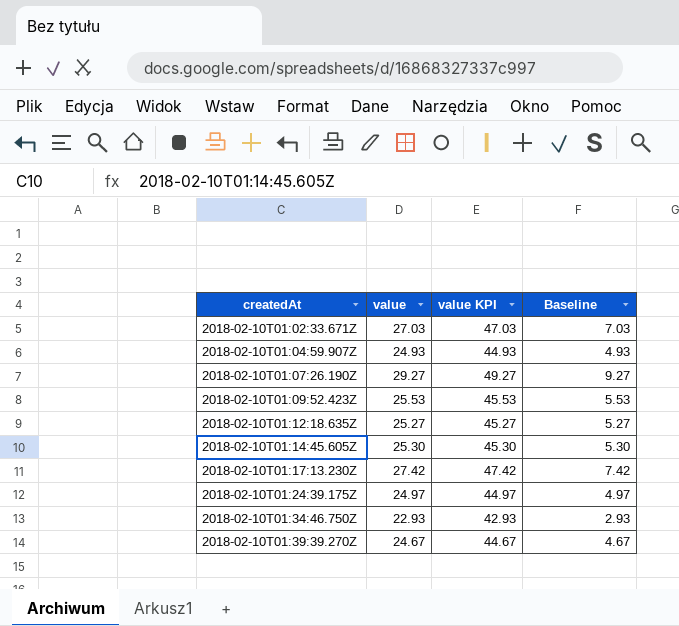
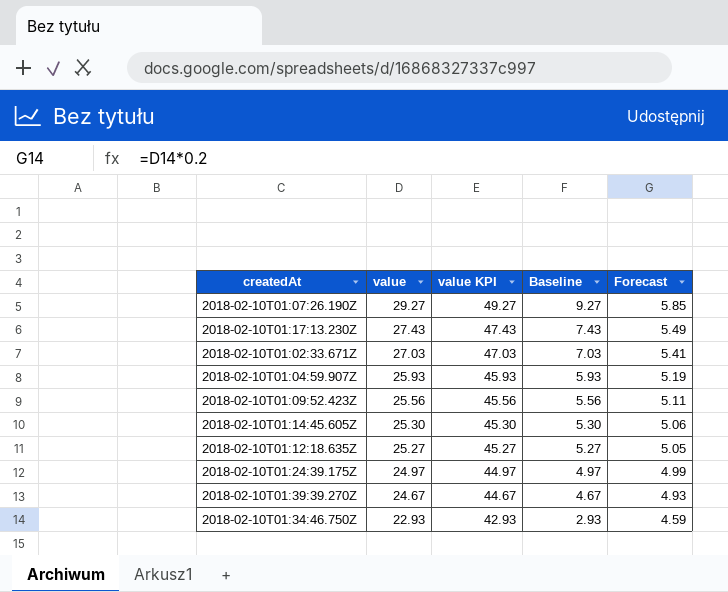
row order: createdAt ascending -> value descending
column Forecast | formula: none -> [value] * 0.2
2018-02-10T01:17:13.230Z | value: 27.42 -> 27.43
2018-02-10T01:17:13.230Z | value KPI: 47.42 -> 47.43
2018-02-10T01:17:13.230Z | Baseline: 7.42 -> 7.43
2018-02-10T01:04:59.907Z | value: 24.93 -> 25.93
2018-02-10T01:04:59.907Z | value KPI: 44.93 -> 45.93
2018-02-10T01:04:59.907Z | Baseline: 4.93 -> 5.93
2018-02-10T01:09:52.423Z | value: 25.53 -> 25.56
2018-02-10T01:09:52.423Z | value KPI: 45.53 -> 45.56
2018-02-10T01:09:52.423Z | Baseline: 5.53 -> 5.56

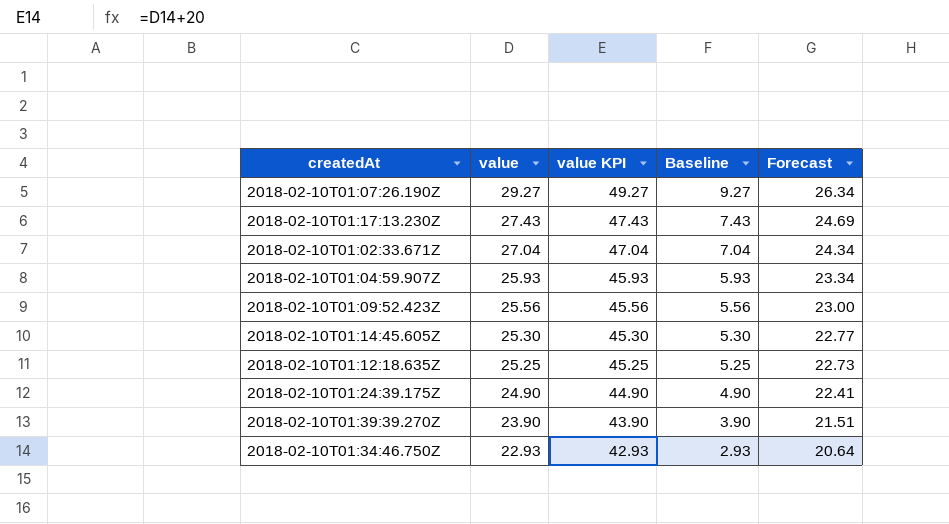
column Forecast | formula: [value] * 0.2 -> [value] * 0.9
2018-02-10T01:02:33.671Z | value: 27.03 -> 27.04
2018-02-10T01:02:33.671Z | value KPI: 47.03 -> 47.04
2018-02-10T01:02:33.671Z | Baseline: 7.03 -> 7.04
2018-02-10T01:12:18.635Z | value: 25.27 -> 25.25
2018-02-10T01:12:18.635Z | value KPI: 45.27 -> 45.25
2018-02-10T01:12:18.635Z | Baseline: 5.27 -> 5.25
2018-02-10T01:24:39.175Z | value: 24.97 -> 24.90
2018-02-10T01:24:39.175Z | value KPI: 44.97 -> 44.90
2018-02-10T01:24:39.175Z | Baseline: 4.97 -> 4.90
2018-02-10T01:39:39.270Z | value: 24.67 -> 23.90
2018-02-10T01:39:39.270Z | value KPI: 44.67 -> 43.90
2018-02-10T01:39:39.270Z | Baseline: 4.67 -> 3.90

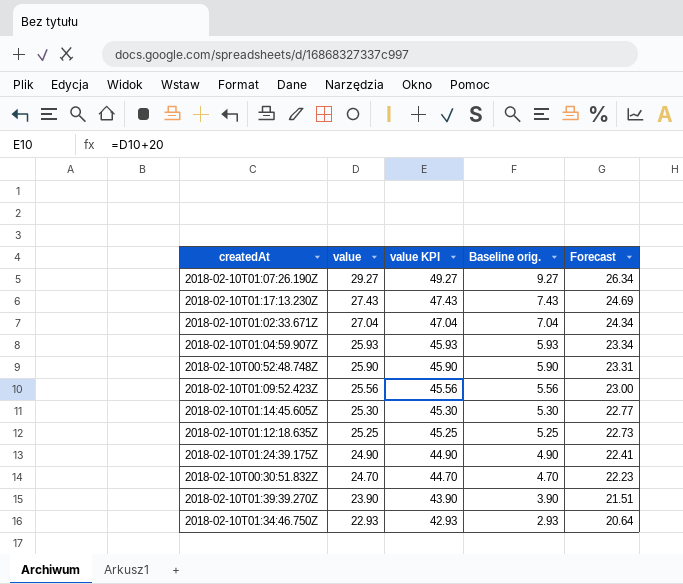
column name: Baseline -> Baseline orig.
row 2018-02-10T00:52:48.748Z: none -> 25.90 | 45.90 | 5.90 | 23.31
row 2018-02-10T00:30:51.832Z: none -> 24.70 | 44.70 | 4.70 | 22.23

